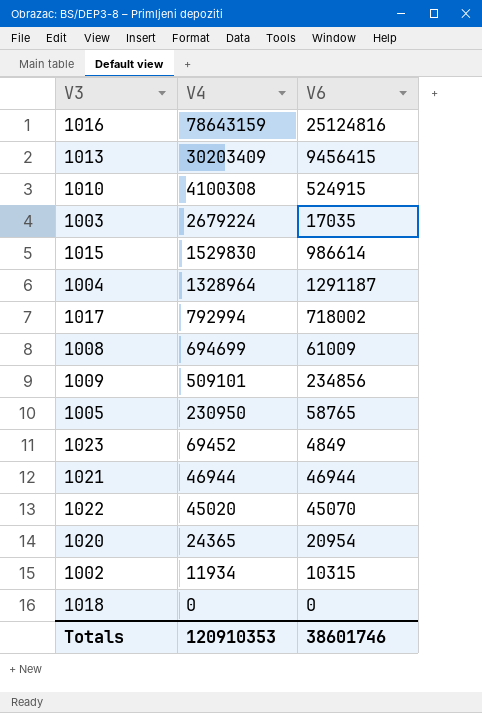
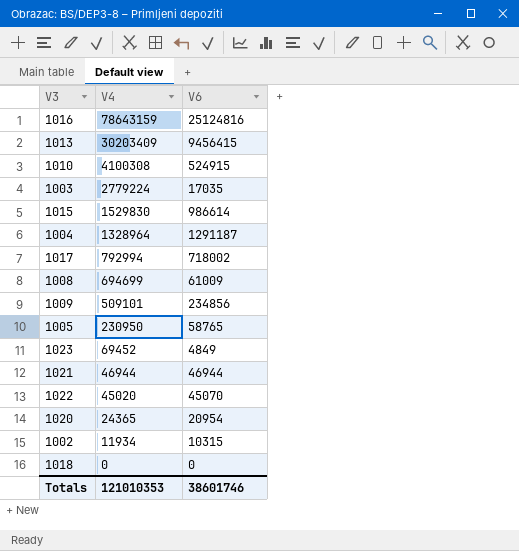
1003 | V4: 2679224 -> 2779224
Totals | V4: 120910353 -> 121010353

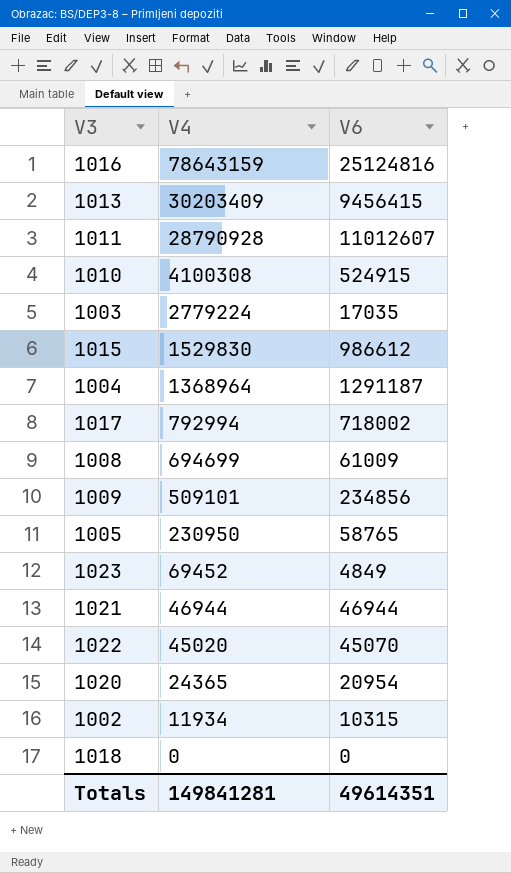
row 1011: none -> 28790928 | 11012607
1015 | V6: 986614 -> 986612
1004 | V4: 1328964 -> 1368964
Totals | V4: 121010353 -> 149841281
Totals | V6: 38601746 -> 49614351

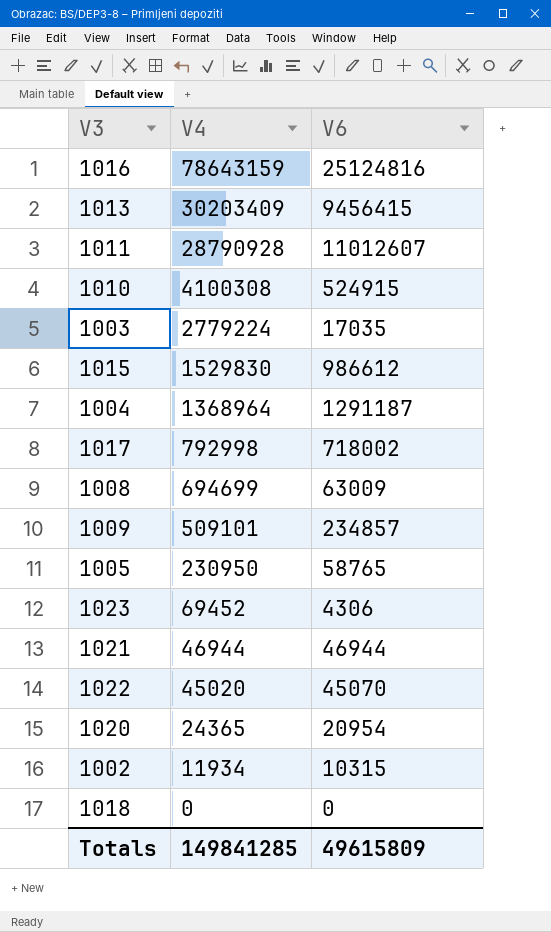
1017 | V4: 792994 -> 792998
1008 | V6: 61009 -> 63009
1009 | V6: 234856 -> 234857
1023 | V6: 4849 -> 4306
Totals | V4: 149841281 -> 149841285
Totals | V6: 49614351 -> 49615809

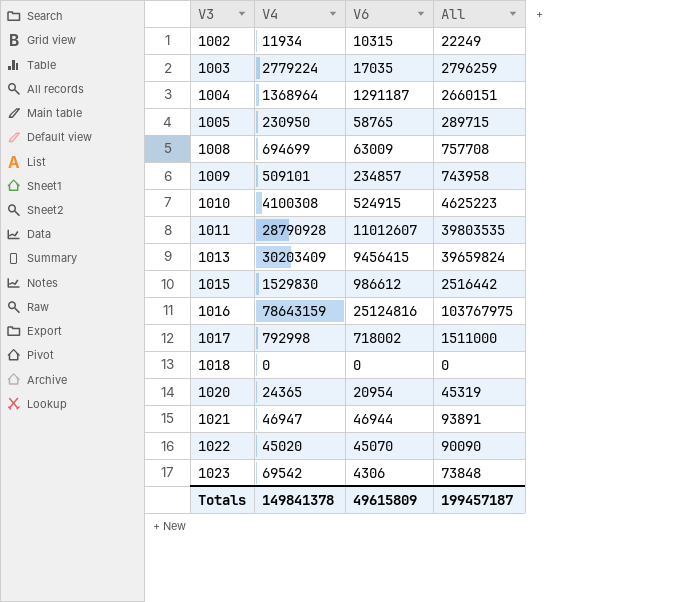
row order: V4 descending -> V3 ascending
column All | formula: none -> [V4] + [V6]
1021 | V4: 46944 -> 46947
1023 | V4: 69452 -> 69542
Totals | V4: 149841285 -> 149841378

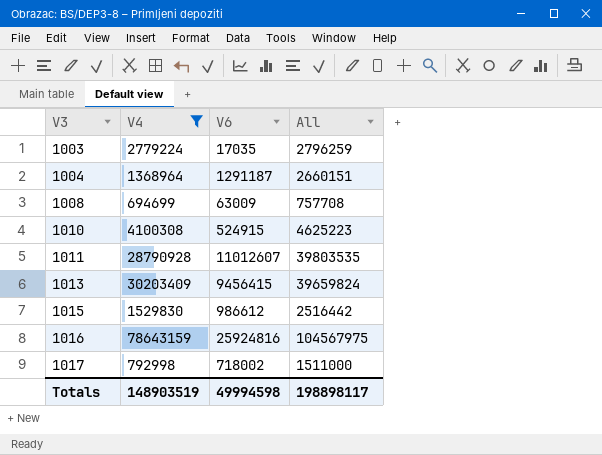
filter: none -> V4 >= 694699
1016 | V6: 25124816 -> 25924816
1016 | All: 103767975 -> 104567975
Totals | V4: 149841378 -> 148903519
Totals | V6: 49615809 -> 49994598
Totals | All: 199457187 -> 198898117

